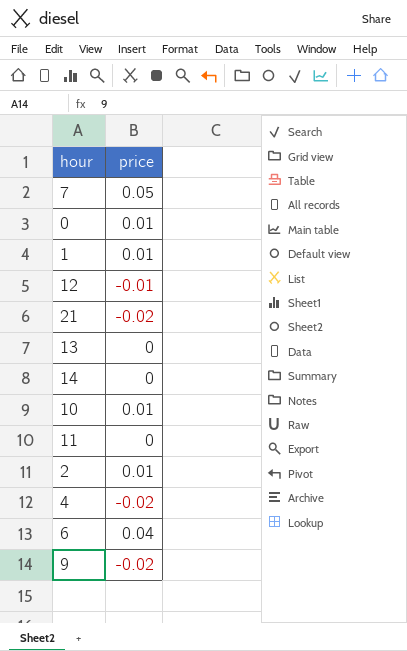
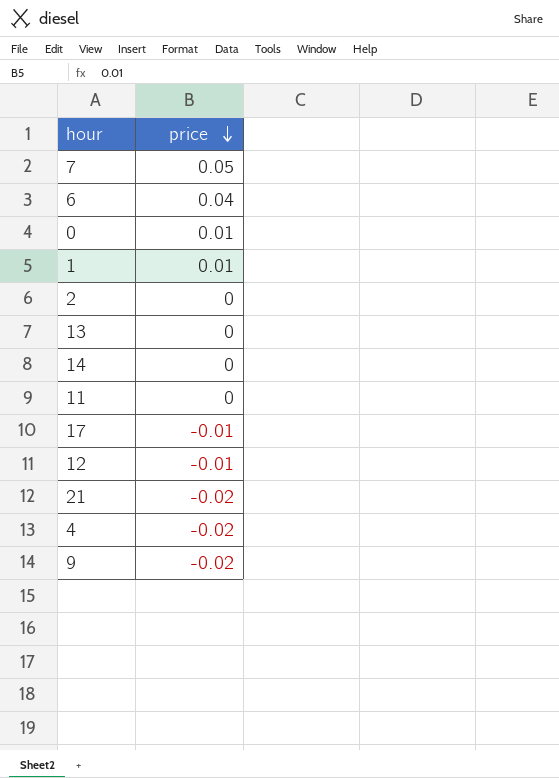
row order: none -> price descending
row 10: 0.01 -> none
2 | price: 0.01 -> 0
row 17: none -> -0.01

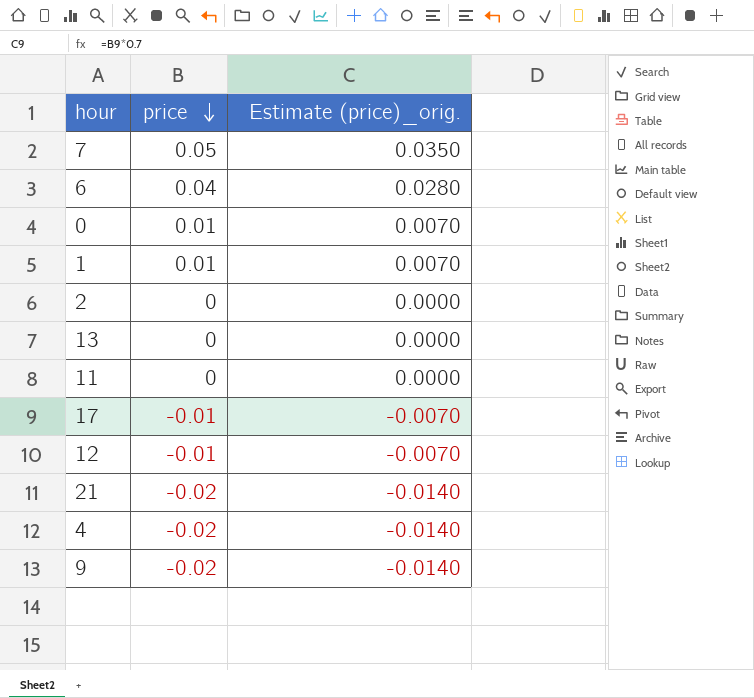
column Estimate (price)_orig. | formula: none -> [price] * 0.7
row 14: 0 -> none

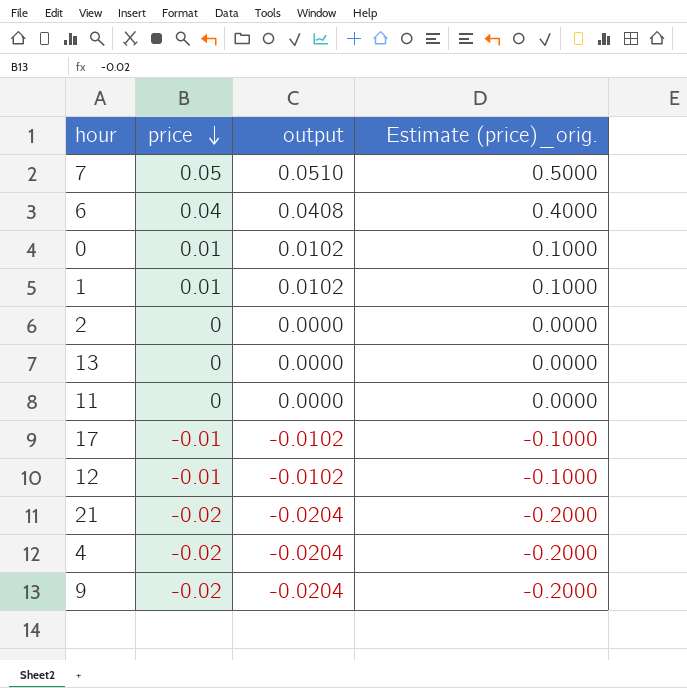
column output | formula: none -> [price] * 1.02
column Estimate (price)_orig. | formula: [price] * 0.7 -> [price] * 10

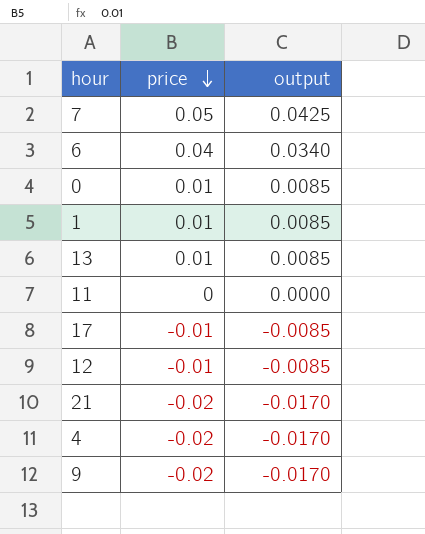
column Estimate (price)_orig. | formula: [price] * 10 -> none
column output | formula: [price] * 1.02 -> [price] * 0.85
row 2: 0 | 0.0000 | 0.0000 -> none
13 | price: 0 -> 0.01

